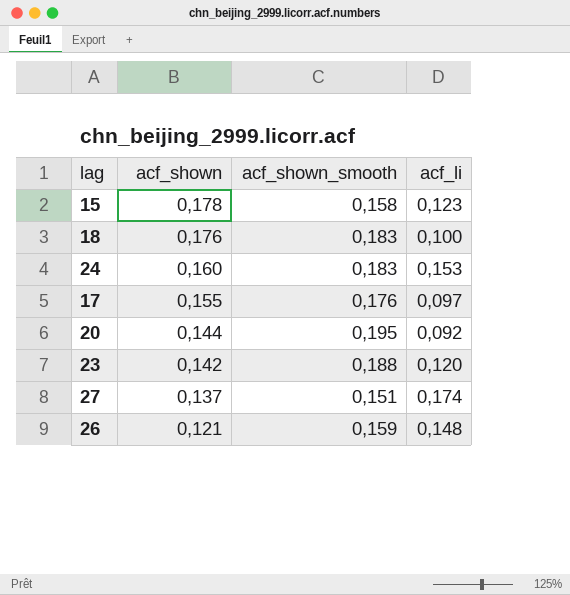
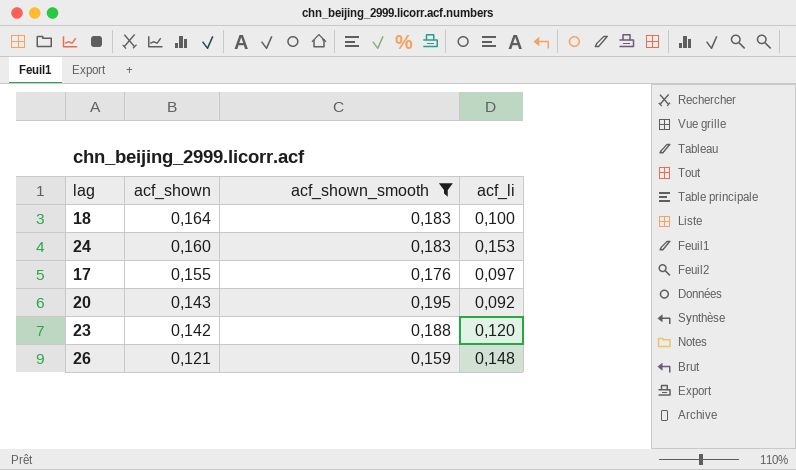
filter: none -> acf_shown_smooth >= 0,159
18 | acf_shown: 0,176 -> 0,164
20 | acf_shown: 0,144 -> 0,143

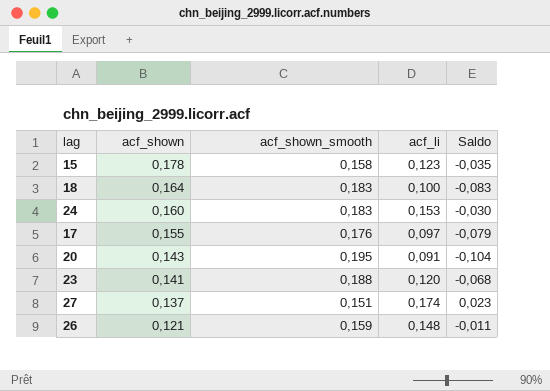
filter: acf_shown_smooth >= 0,159 -> none
column Saldo | formula: none -> [acf_li] - [acf_shown_smooth]
20 | acf_li: 0,092 -> 0,091
23 | acf_shown: 0,142 -> 0,141

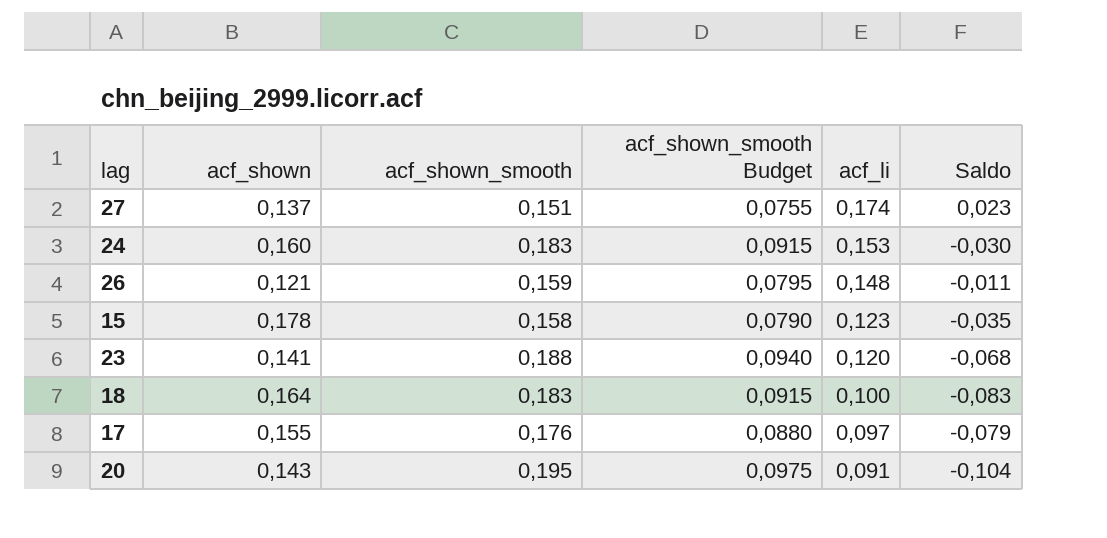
row order: acf_shown descending -> acf_li descending
column acf_shown_smooth Budget | formula: none -> [acf_shown_smooth] * 0,5

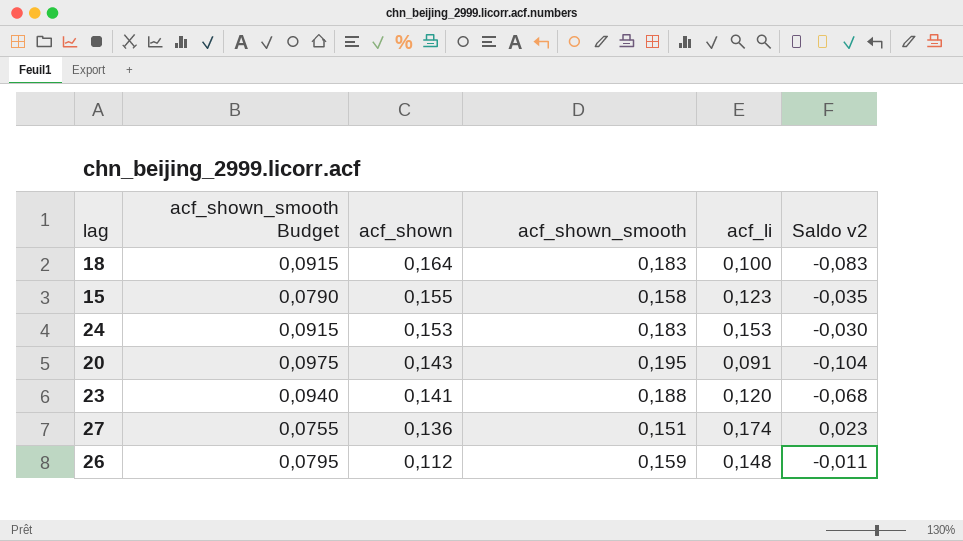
row order: acf_li descending -> acf_shown descending
column acf_shown_smooth Budget | position: 4 -> 2
column name: Saldo -> Saldo v2
row 17: 0,155 | 0,176 | 0,0880 | 0,097 | -0,079 -> none
15 | acf_shown: 0,178 -> 0,155
24 | acf_shown: 0,160 -> 0,153
27 | acf_shown: 0,137 -> 0,136
26 | acf_shown: 0,121 -> 0,112

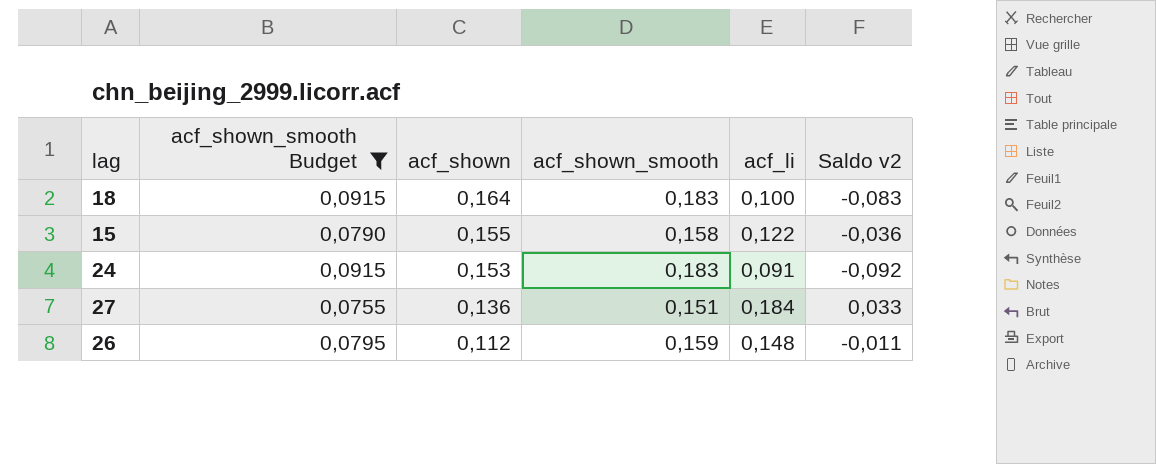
filter: none -> acf_shown_smooth Budget <= 0,0915
15 | acf_li: 0,123 -> 0,122
15 | Saldo v2: -0,035 -> -0,036
24 | acf_li: 0,153 -> 0,091
24 | Saldo v2: -0,030 -> -0,092
27 | acf_li: 0,174 -> 0,184
27 | Saldo v2: 0,023 -> 0,033

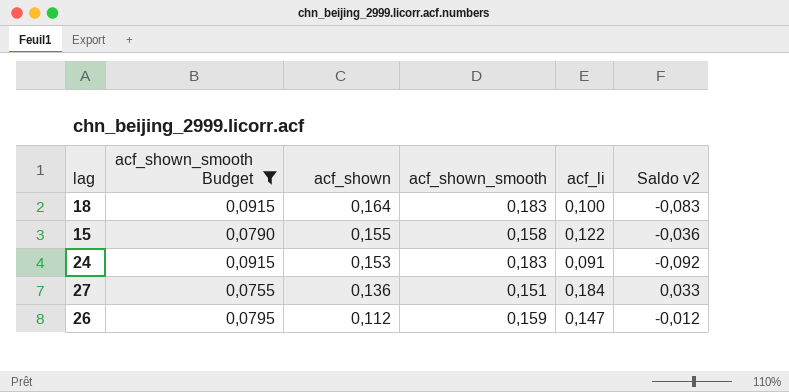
26 | acf_li: 0,148 -> 0,147
26 | Saldo v2: -0,011 -> -0,012

